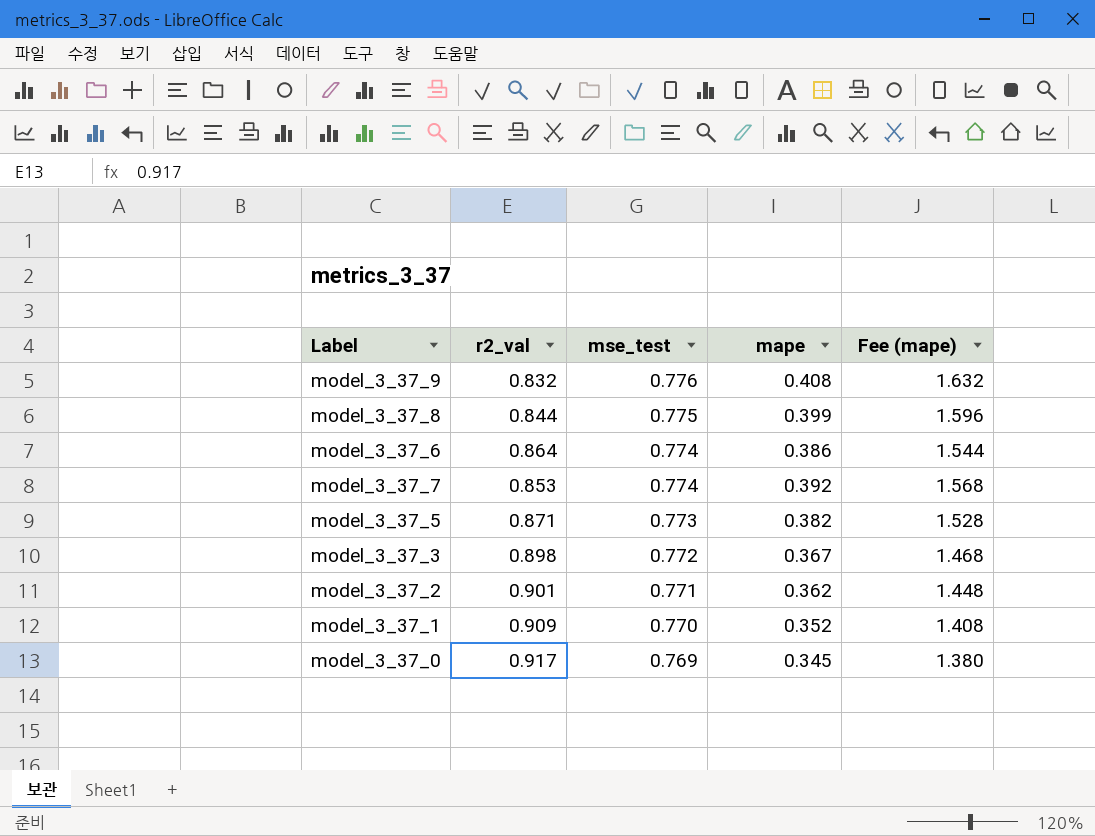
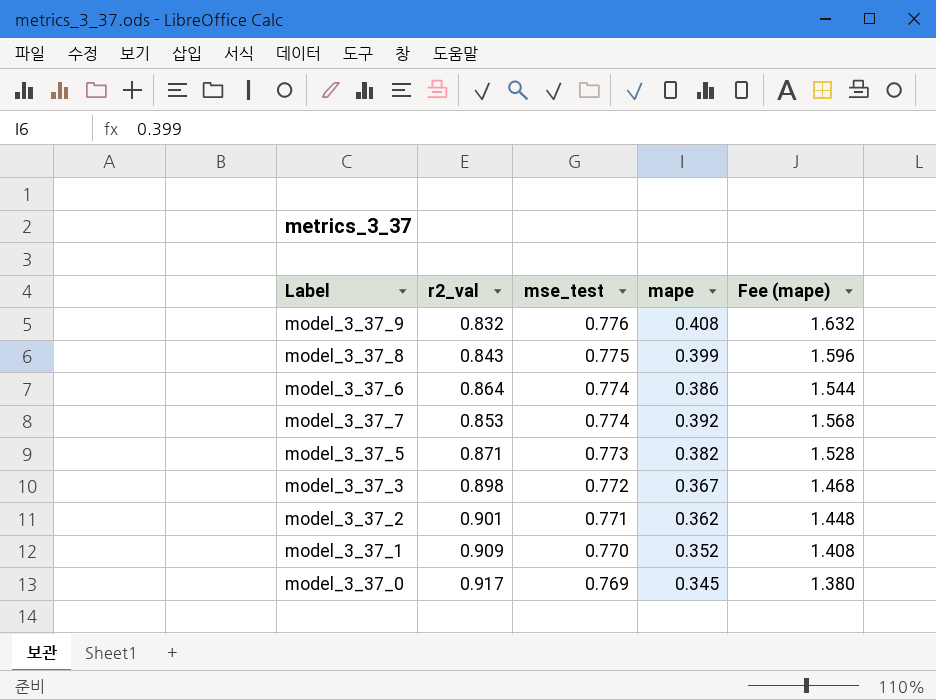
model_3_37_8 | r2_val: 0.844 -> 0.843

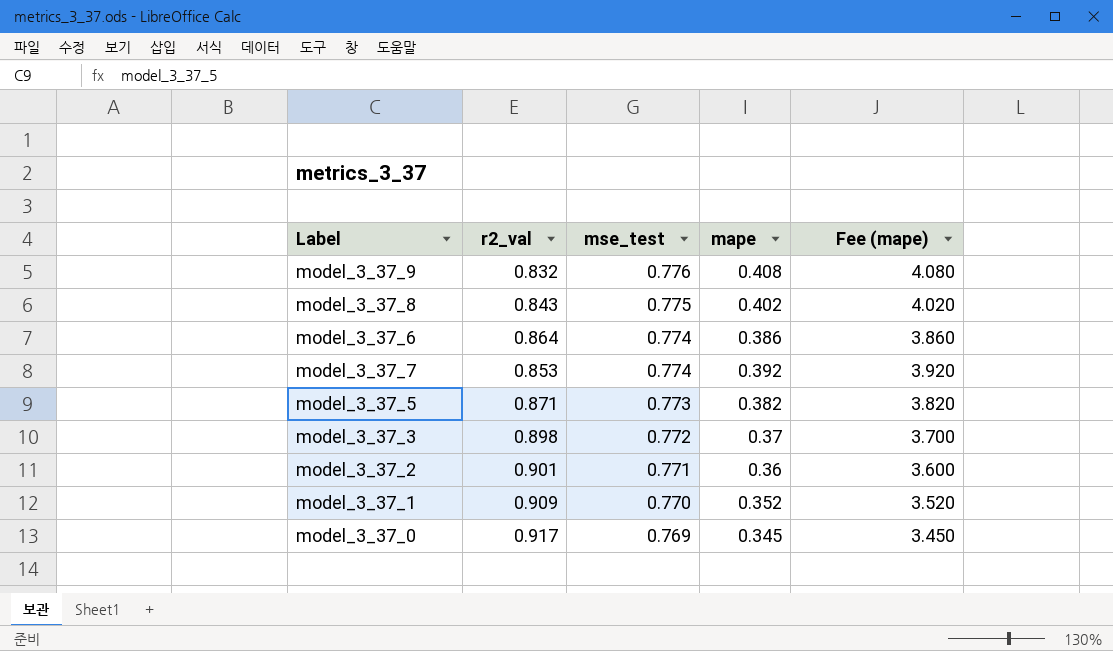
column Fee (mape) | formula: [mape] * 4 -> [mape] * 10
model_3_37_8 | mape: 0.399 -> 0.402
model_3_37_3 | mape: 0.367 -> 0.37
model_3_37_2 | mape: 0.362 -> 0.36

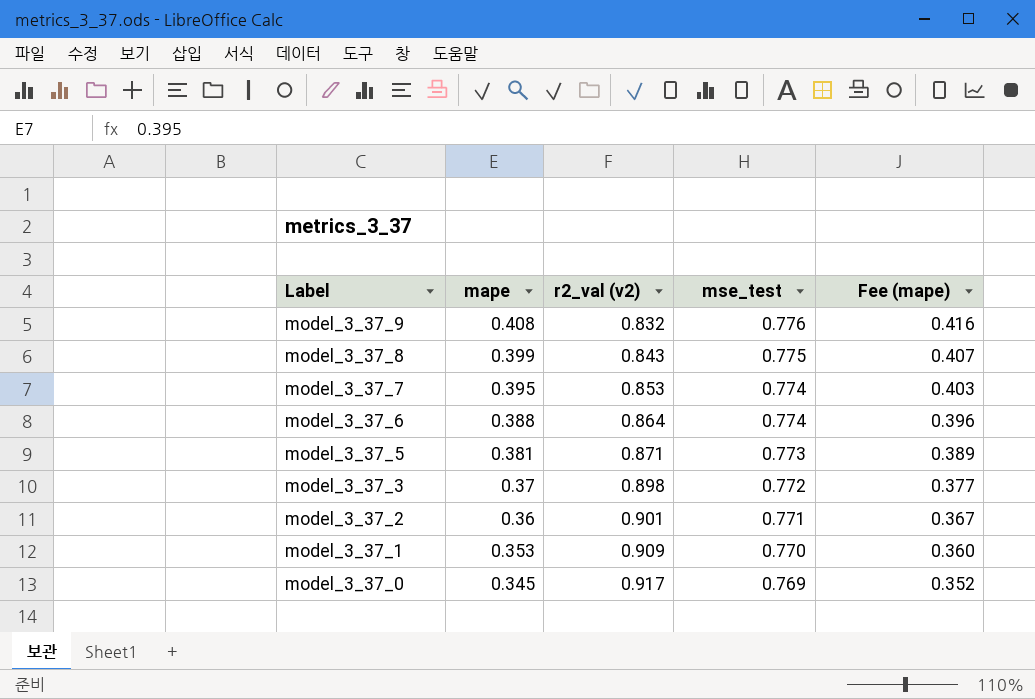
row order: mse_test descending -> Label descending
column mape | position: 4 -> 2
column name: r2_val -> r2_val (v2)
column Fee (mape) | formula: [mape] * 10 -> [mape] * 1.02
model_3_37_8 | mape: 0.402 -> 0.399
model_3_37_7 | mape: 0.392 -> 0.395
model_3_37_6 | mape: 0.386 -> 0.388
model_3_37_5 | mape: 0.382 -> 0.381
model_3_37_1 | mape: 0.352 -> 0.353

